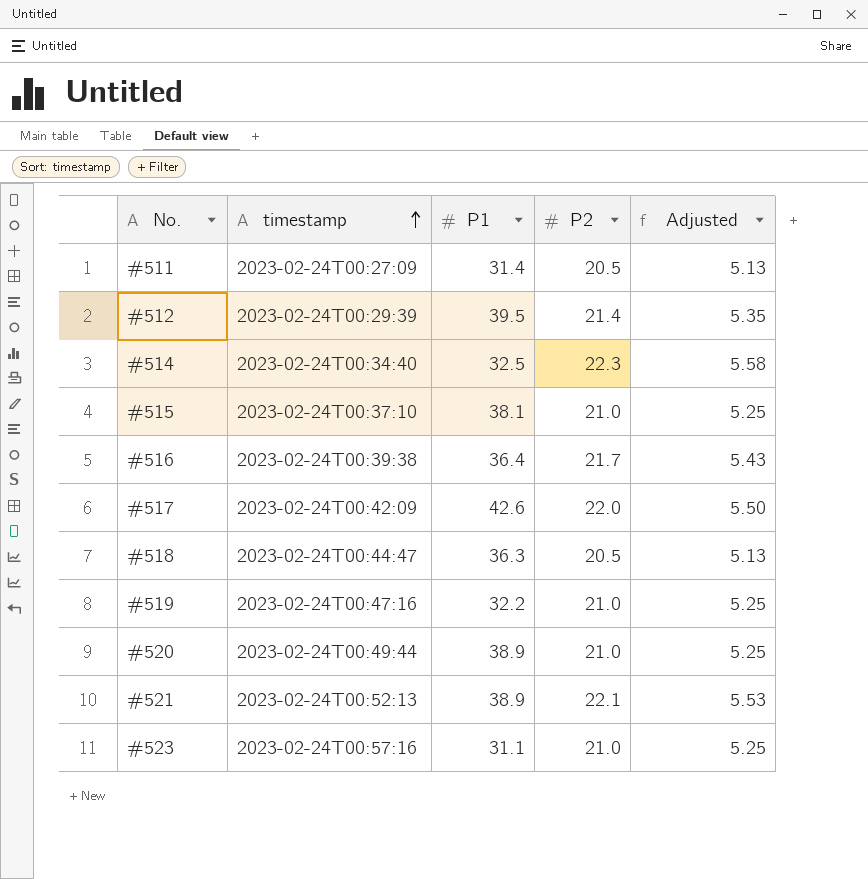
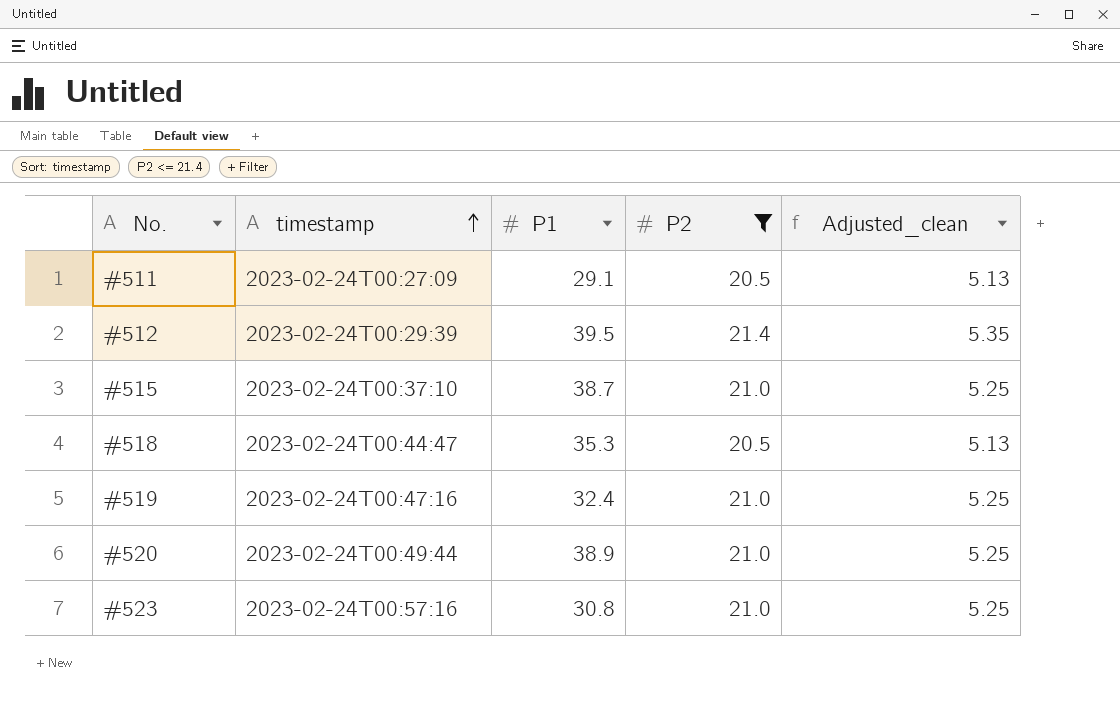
filter: none -> P2 <= 21.4
column name: Adjusted -> Adjusted_clean
#511 | P1: 31.4 -> 29.1
#515 | P1: 38.1 -> 38.7
#518 | P1: 36.3 -> 35.3
#519 | P1: 32.2 -> 32.4
#523 | P1: 31.1 -> 30.8

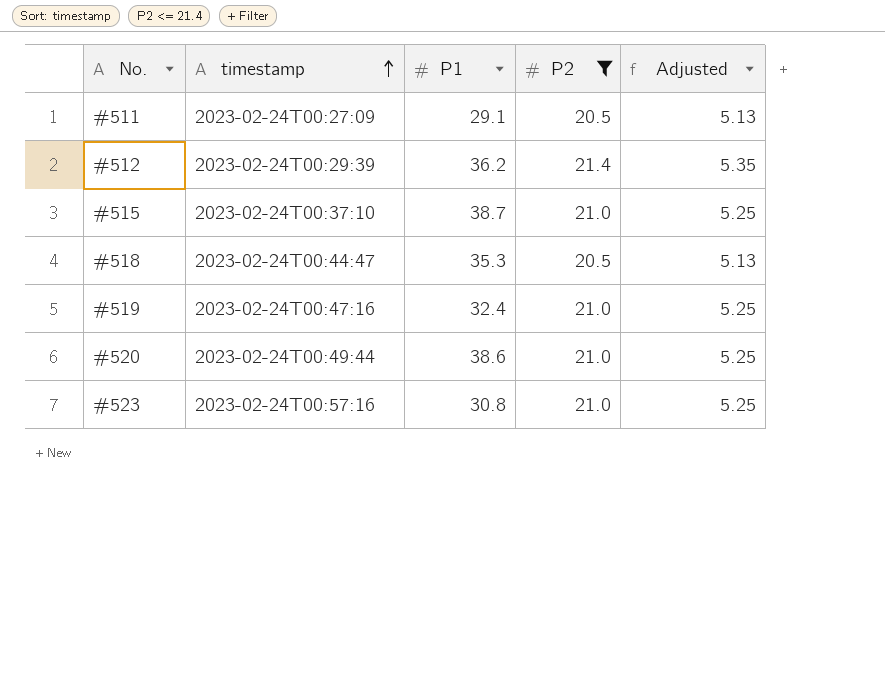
column name: Adjusted_clean -> Adjusted
#512 | P1: 39.5 -> 36.2
#520 | P1: 38.9 -> 38.6

